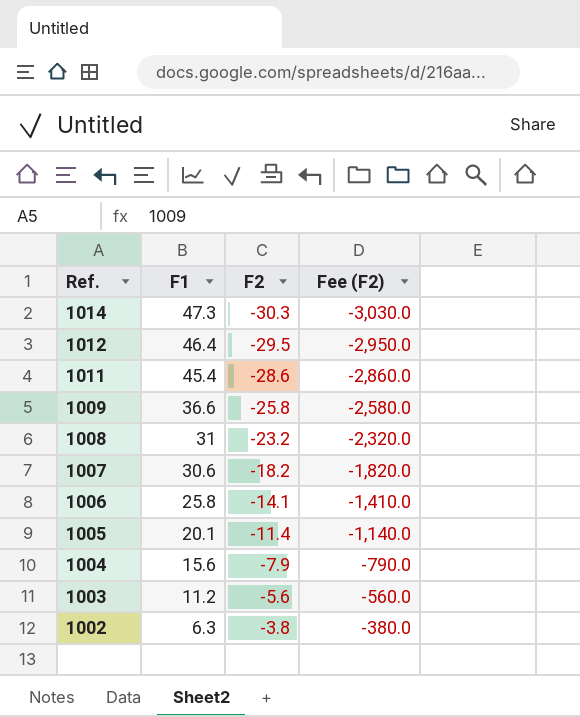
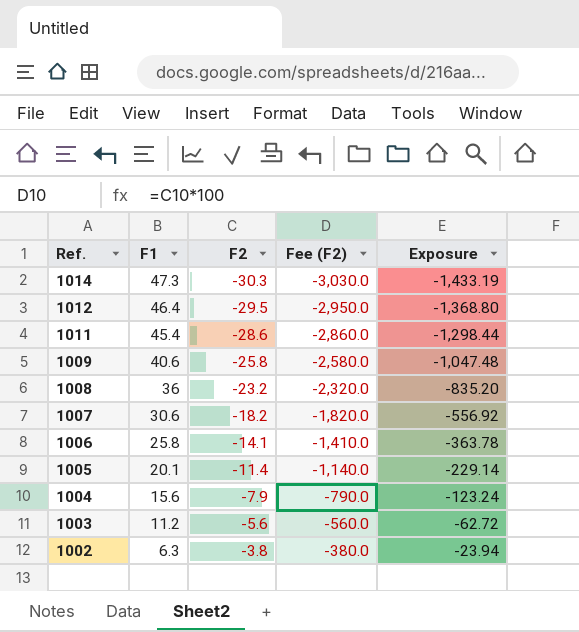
column Exposure | formula: none -> [F1] * [F2]
1009 | F1: 36.6 -> 40.6
1008 | F1: 31 -> 36

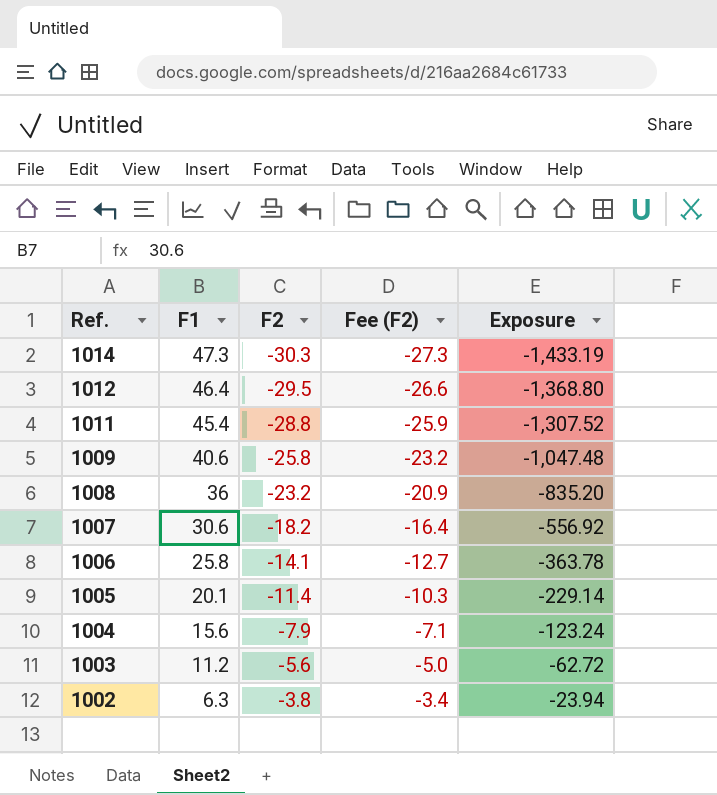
column Fee (F2) | formula: [F2] * 100 -> [F2] * 0.9
1011 | F2: -28.6 -> -28.8
1011 | Exposure: -1,298.44 -> -1,307.52

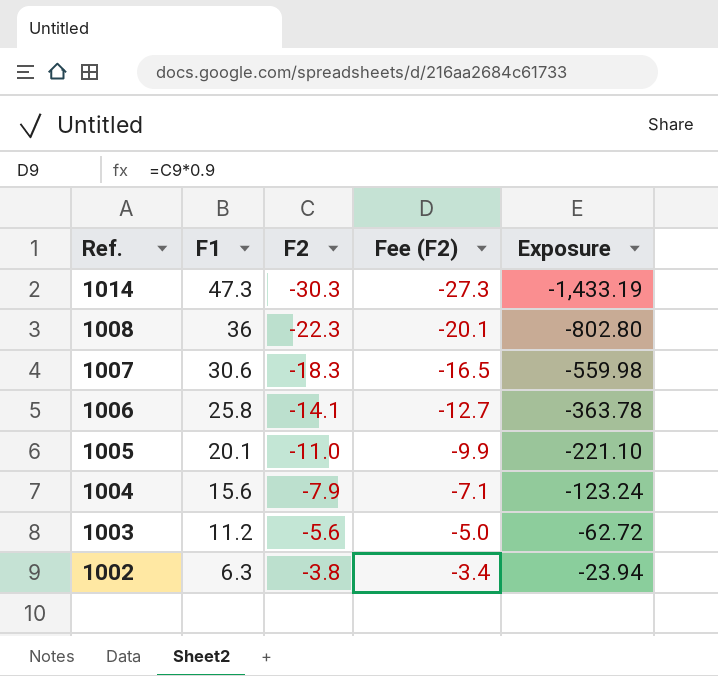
row 1012: 46.4 | -29.5 | -26.6 | -1,368.80 -> none
row 1011: 45.4 | -28.8 | -25.9 | -1,307.52 -> none
row 1009: 40.6 | -25.8 | -23.2 | -1,047.48 -> none
1008 | F2: -23.2 -> -22.3
1008 | Fee (F2): -20.9 -> -20.1
1008 | Exposure: -835.20 -> -802.80
1007 | F2: -18.2 -> -18.3
1007 | Fee (F2): -16.4 -> -16.5
1007 | Exposure: -556.92 -> -559.98
1005 | F2: -11.4 -> -11.0
1005 | Fee (F2): -10.3 -> -9.9
1005 | Exposure: -229.14 -> -221.10

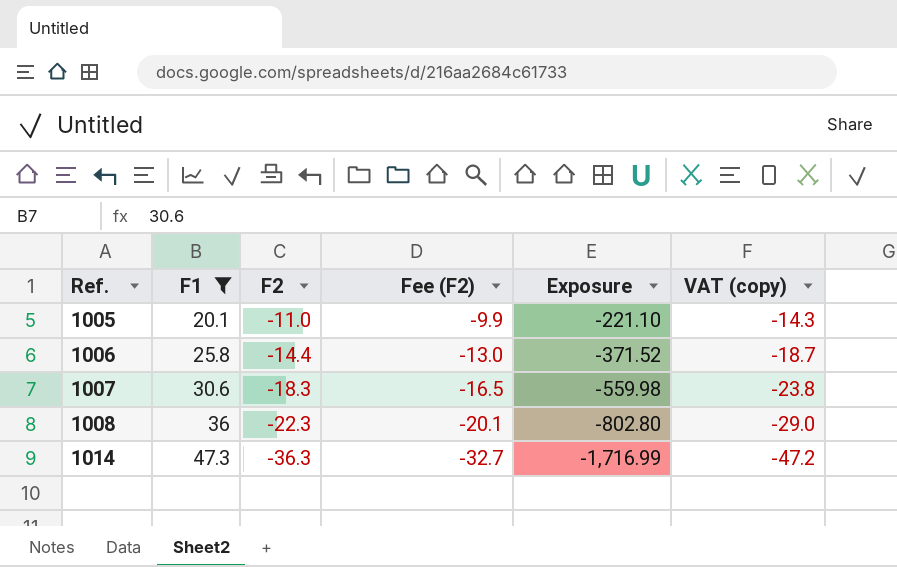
filter: none -> F1 >= 20.1
row order: Ref. descending -> Ref. ascending
column VAT (copy) | formula: none -> [F2] * 1.3
1006 | F2: -14.1 -> -14.4
1006 | Fee (F2): -12.7 -> -13.0
1006 | Exposure: -363.78 -> -371.52
1014 | F2: -30.3 -> -36.3
1014 | Fee (F2): -27.3 -> -32.7
1014 | Exposure: -1,433.19 -> -1,716.99

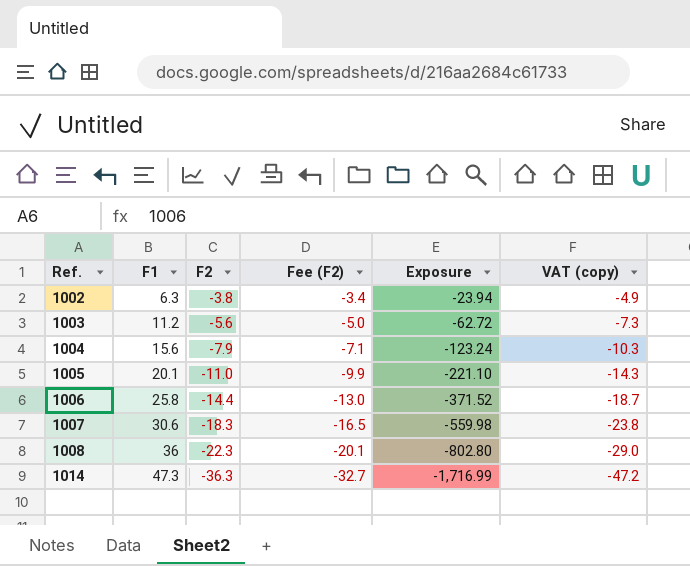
filter: F1 >= 20.1 -> none

